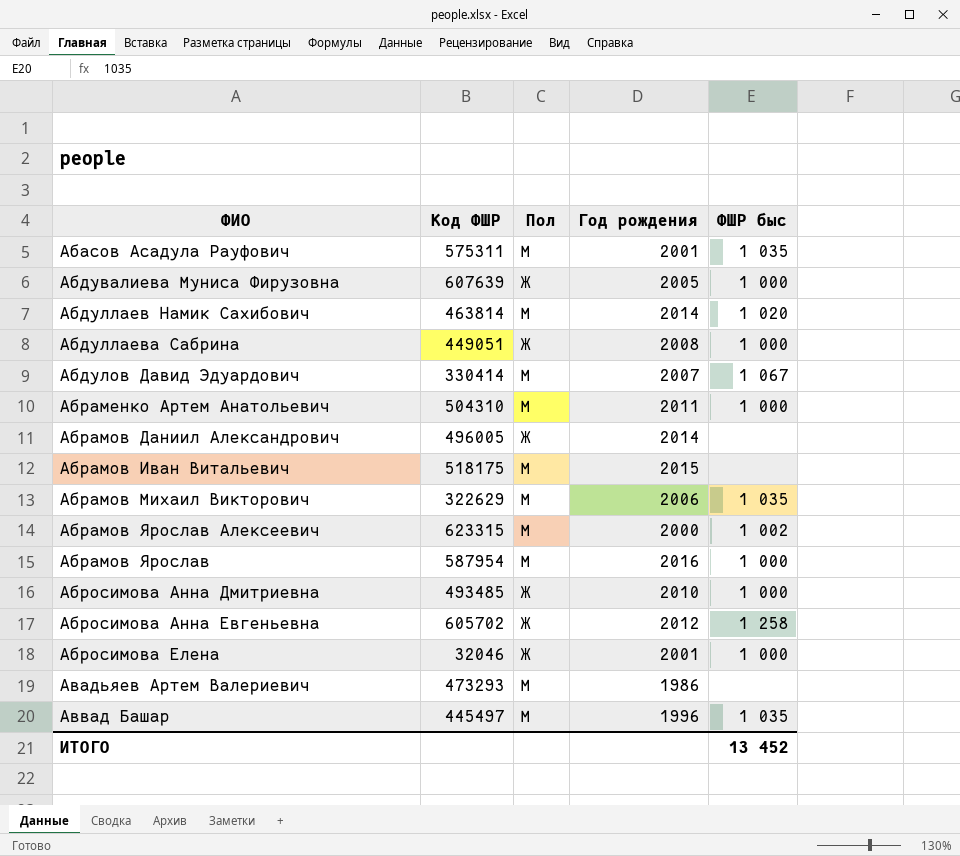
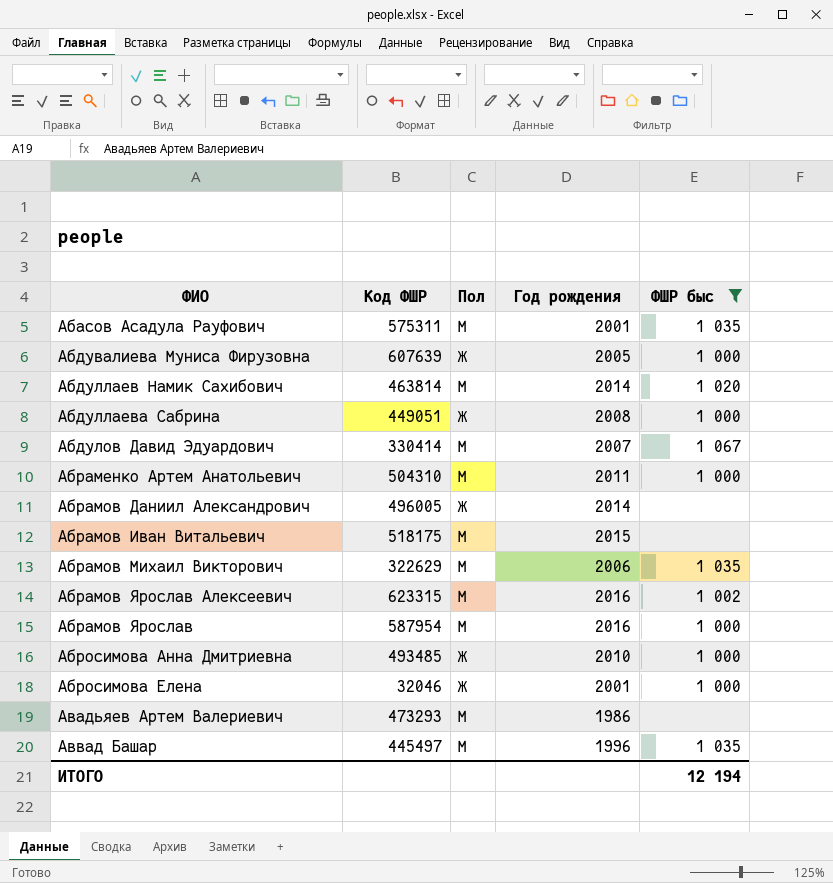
filter: none -> ФШР быс != 1 258
Абрамов Ярослав Алексеевич | Год рождения: 2000 -> 2016
ИТОГО | ФШР быс: 13 452 -> 12 194

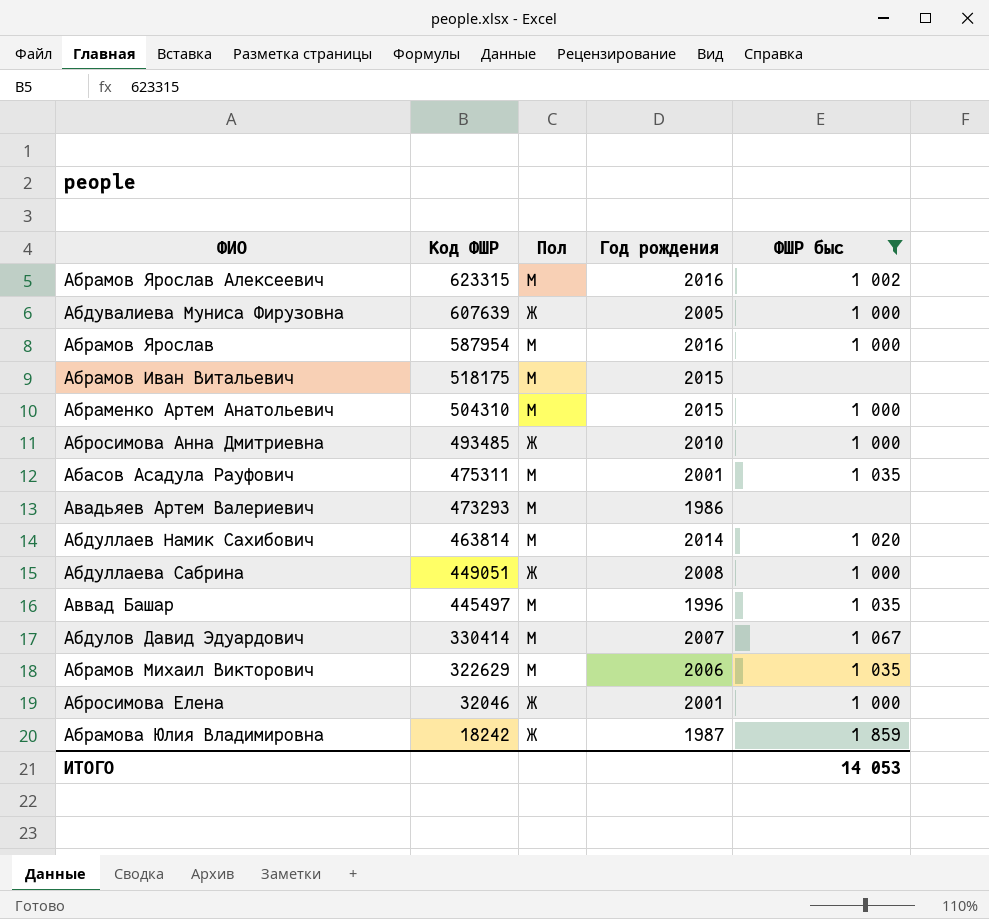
row order: none -> Код ФШР descending
row Абрамов Даниил Александрович: 496005 | Ж | 2014 | none -> none
Абраменко Артем Анатольевич | Год рождения: 2011 -> 2015
Абасов Асадула Рауфович | Код ФШР: 575311 -> 475311
row Абрамова Юлия Владимировна: none -> 18242 | Ж | 1987 | 1 859
ИТОГО | ФШР быс: 12 194 -> 14 053

